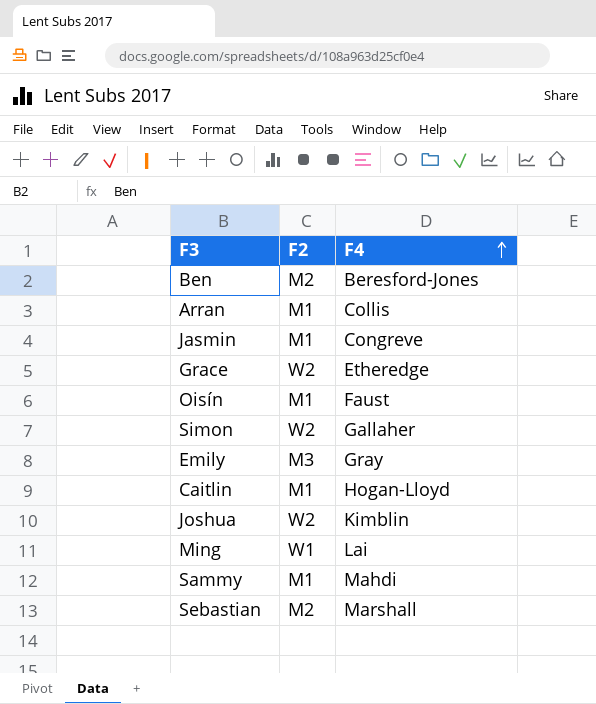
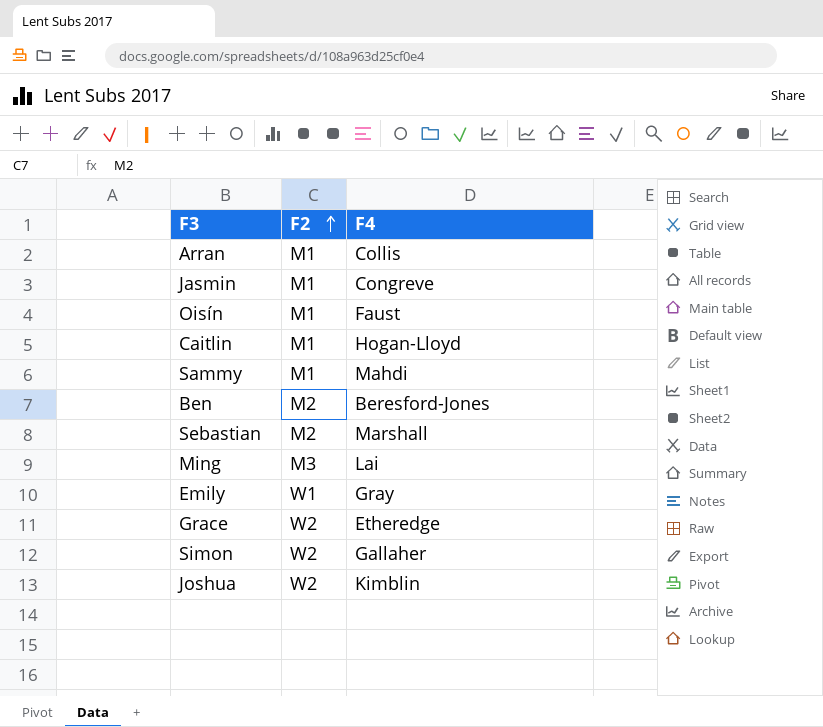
row order: F4 ascending -> F2 ascending
Ming | F2: W1 -> M3
Emily | F2: M3 -> W1

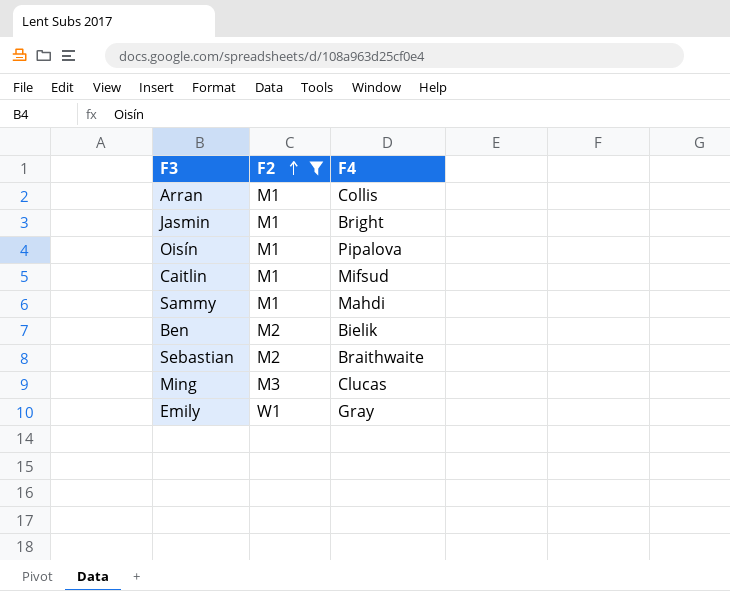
filter: none -> F2 != W2
Jasmin | F4: Congreve -> Bright
Oisín | F4: Faust -> Pipalova
Caitlin | F4: Hogan-Lloyd -> Mifsud
Ben | F4: Beresford-Jones -> Bielik
Sebastian | F4: Marshall -> Braithwaite
Ming | F4: Lai -> Clucas

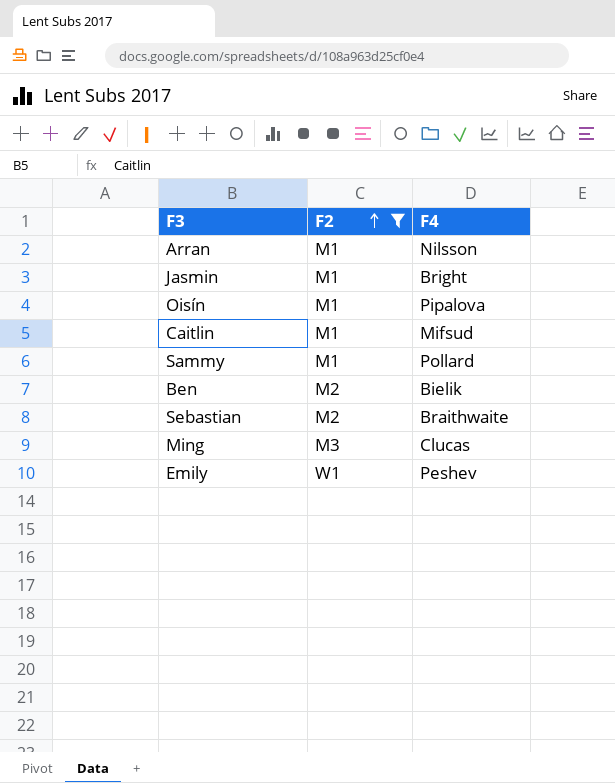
Arran | F4: Collis -> Nilsson
Sammy | F4: Mahdi -> Pollard
Emily | F4: Gray -> Peshev

